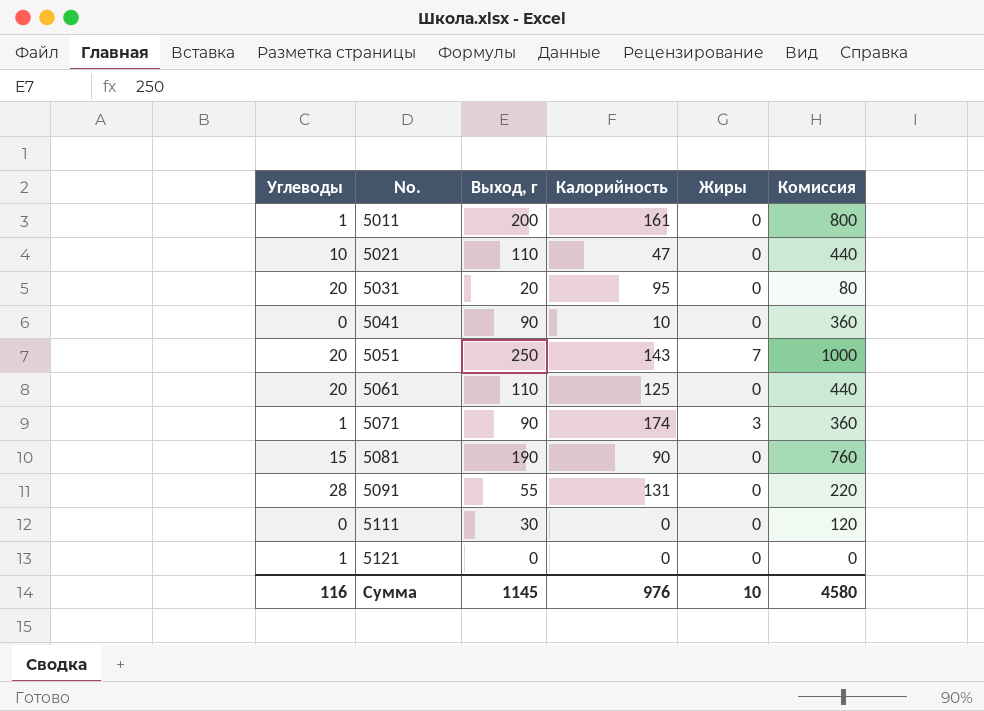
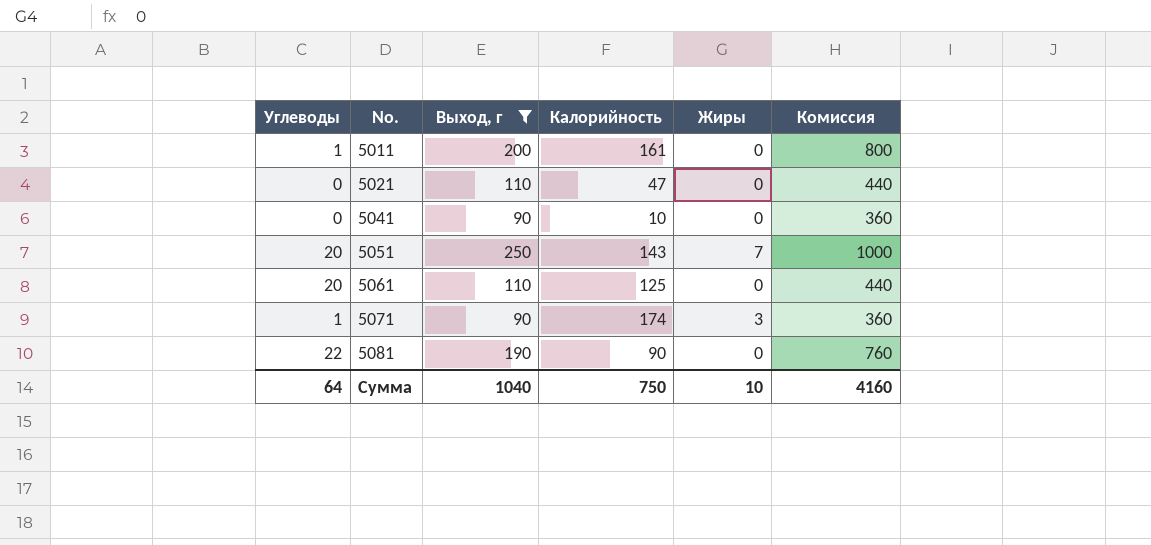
filter: none -> Выход, г >= 90
5021 | Углеводы: 10 -> 0
5081 | Углеводы: 15 -> 22
Сумма | Углеводы: 116 -> 64
Сумма | Выход, г: 1145 -> 1040
Сумма | Калорийность: 976 -> 750
Сумма | Комиссия: 4580 -> 4160

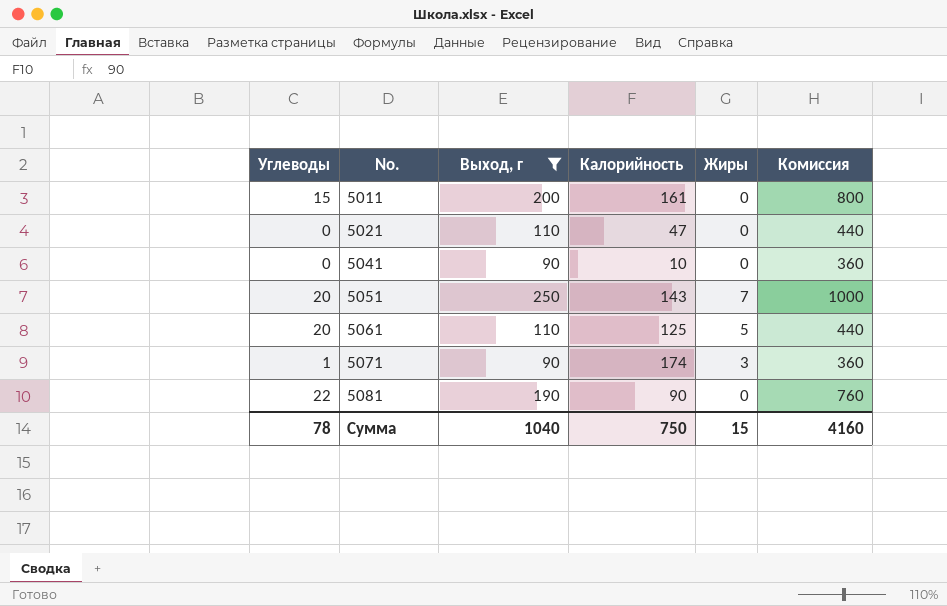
5011 | Углеводы: 1 -> 15
5061 | Жиры: 0 -> 5
Сумма | Углеводы: 64 -> 78
Сумма | Жиры: 10 -> 15

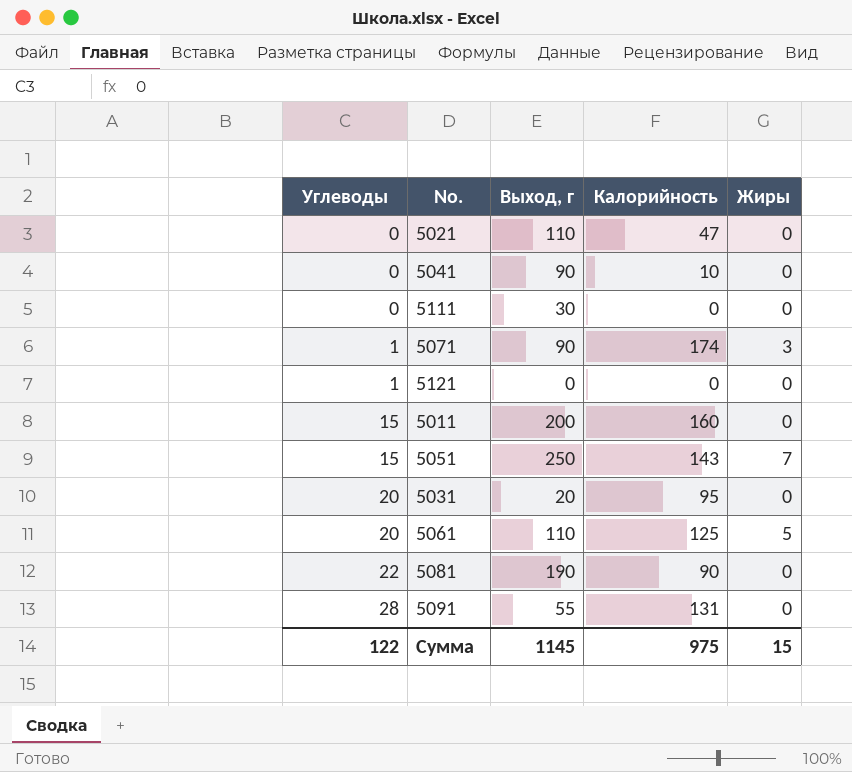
filter: Выход, г >= 90 -> none
row order: No. ascending -> Углеводы ascending
column Комиссия | formula: [Выход, г] * 4 -> none
5011 | Калорийность: 161 -> 160
5051 | Углеводы: 20 -> 15
Сумма | Углеводы: 78 -> 122
Сумма | Выход, г: 1040 -> 1145
Сумма | Калорийность: 750 -> 975

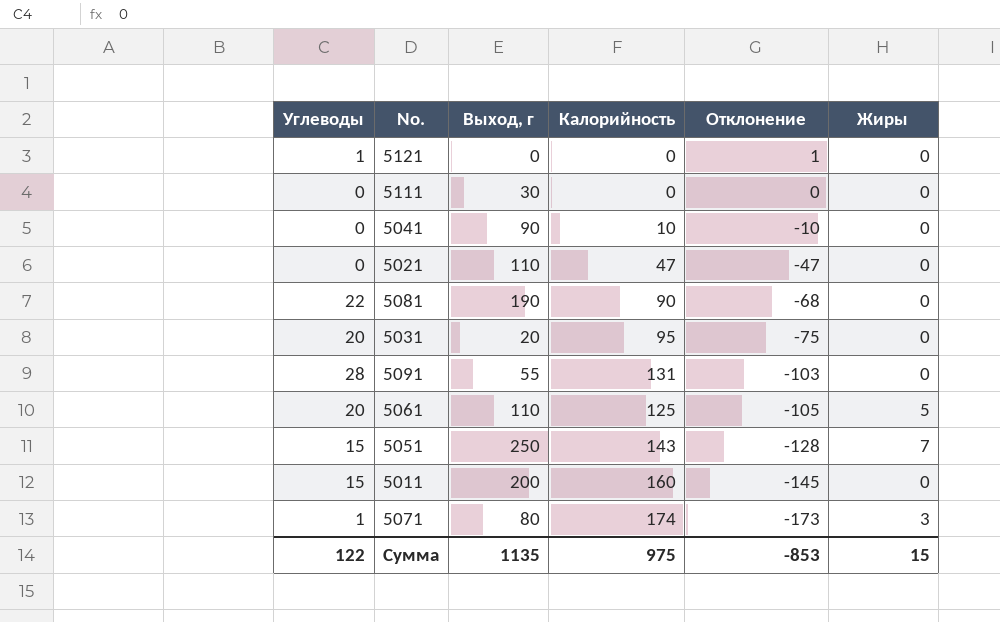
row order: Углеводы ascending -> Отклонение descending
column Отклонение | formula: none -> [Углеводы] - [Калорийность]
5071 | Выход, г: 90 -> 80
Сумма | Выход, г: 1145 -> 1135

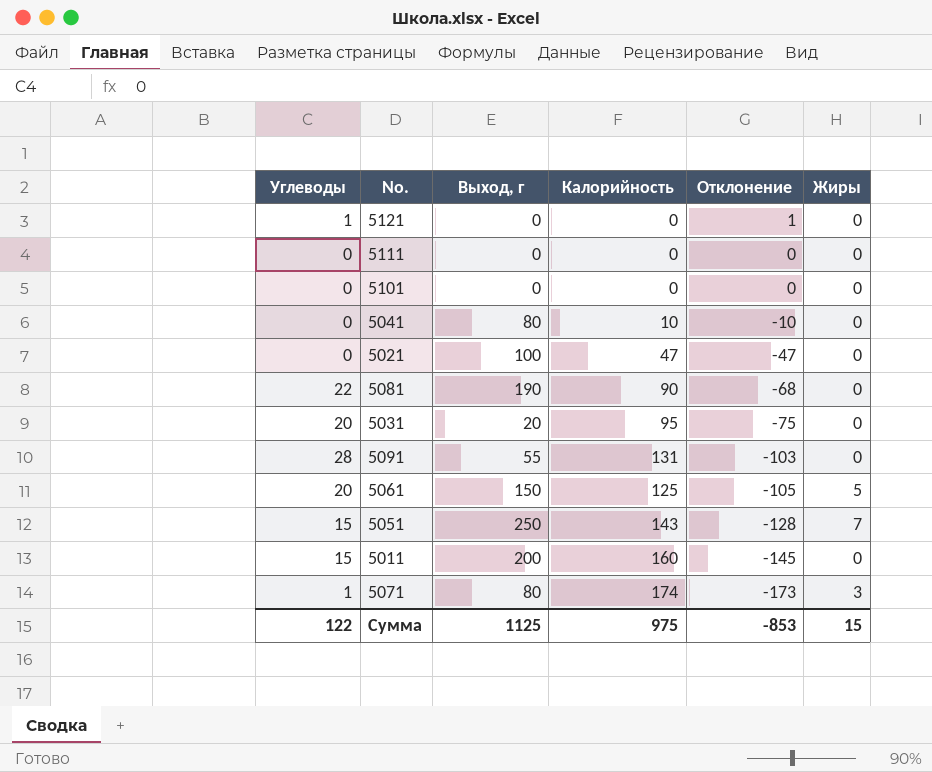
5111 | Выход, г: 30 -> 0
row 5101: none -> 0 | 0 | 0 | 0 | 0
5041 | Выход, г: 90 -> 80
5021 | Выход, г: 110 -> 100
5061 | Выход, г: 110 -> 150
Сумма | Выход, г: 1135 -> 1125

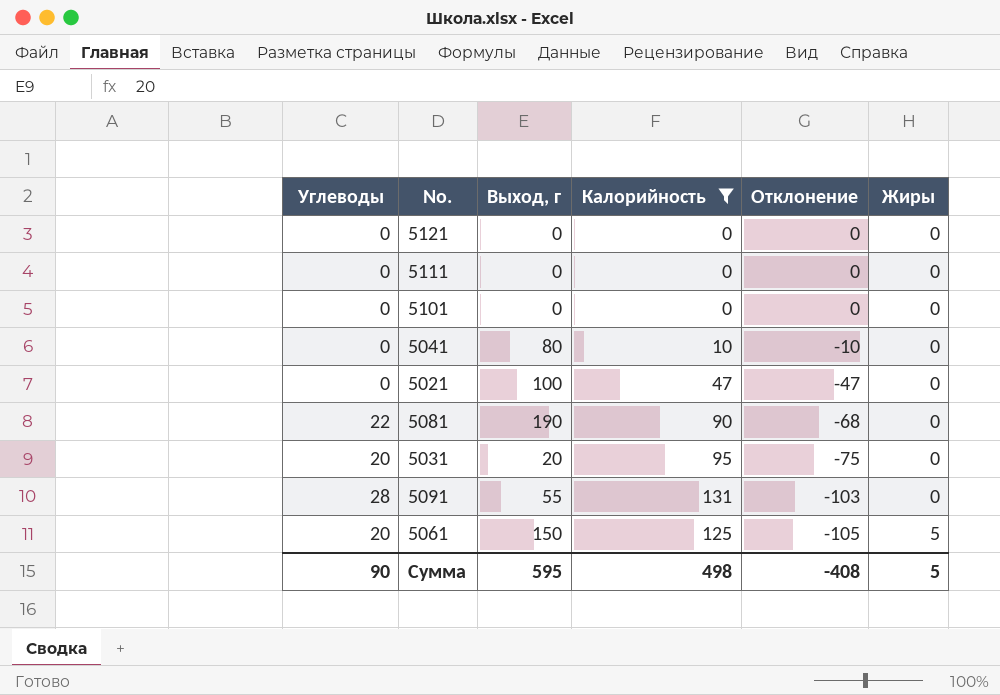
filter: none -> Калорийность <= 131
5121 | Углеводы: 1 -> 0
5121 | Отклонение: 1 -> 0
Сумма | Углеводы: 122 -> 90
Сумма | Выход, г: 1125 -> 595
Сумма | Калорийность: 975 -> 498
Сумма | Отклонение: -853 -> -408
Сумма | Жиры: 15 -> 5

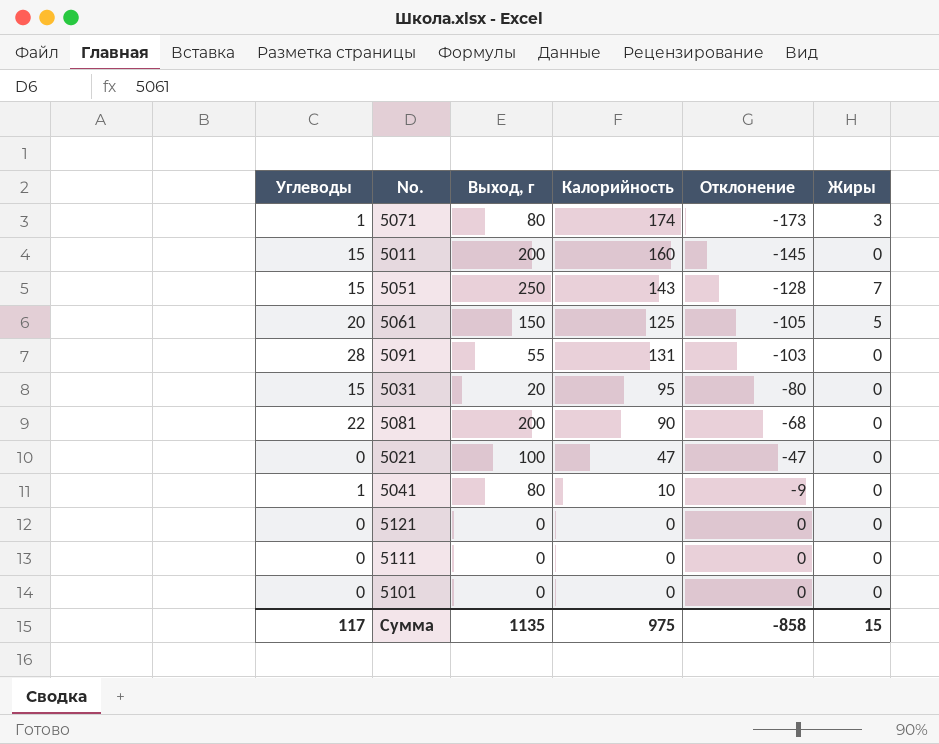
filter: Калорийность <= 131 -> none
row order: Отклонение descending -> Отклонение ascending
5031 | Углеводы: 20 -> 15
5031 | Отклонение: -75 -> -80
5081 | Выход, г: 190 -> 200
5041 | Углеводы: 0 -> 1
5041 | Отклонение: -10 -> -9
Сумма | Углеводы: 90 -> 117
Сумма | Выход, г: 595 -> 1135
Сумма | Калорийность: 498 -> 975
Сумма | Отклонение: -408 -> -858
Сумма | Жиры: 5 -> 15

